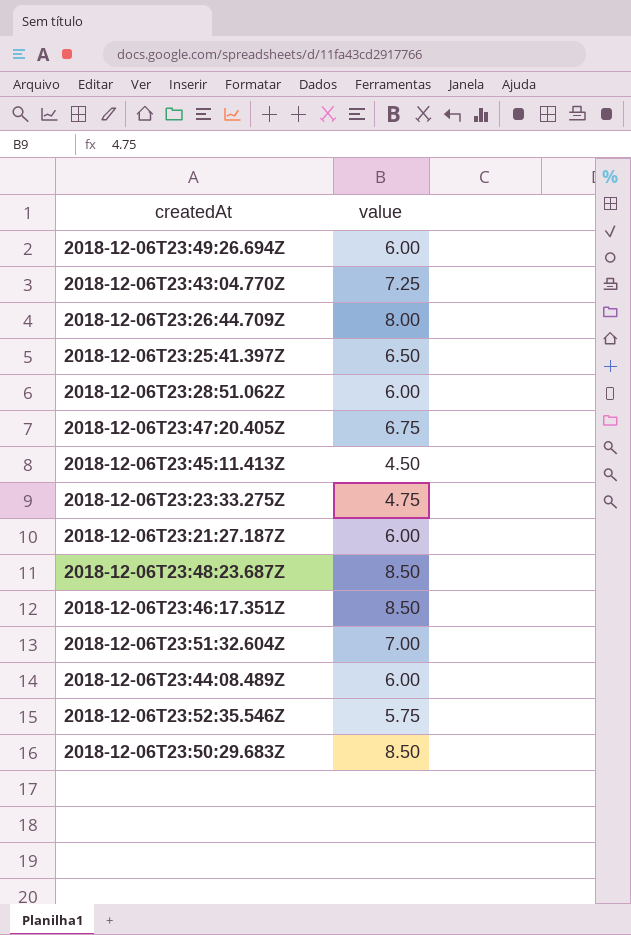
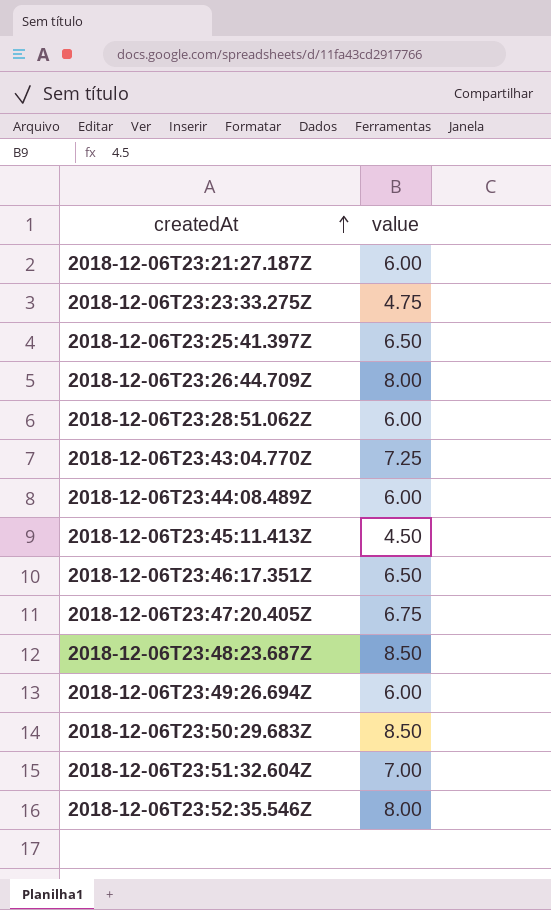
row order: none -> createdAt ascending
2018-12-06T23:46:17.351Z | value: 8.50 -> 6.50
2018-12-06T23:52:35.546Z | value: 5.75 -> 8.00

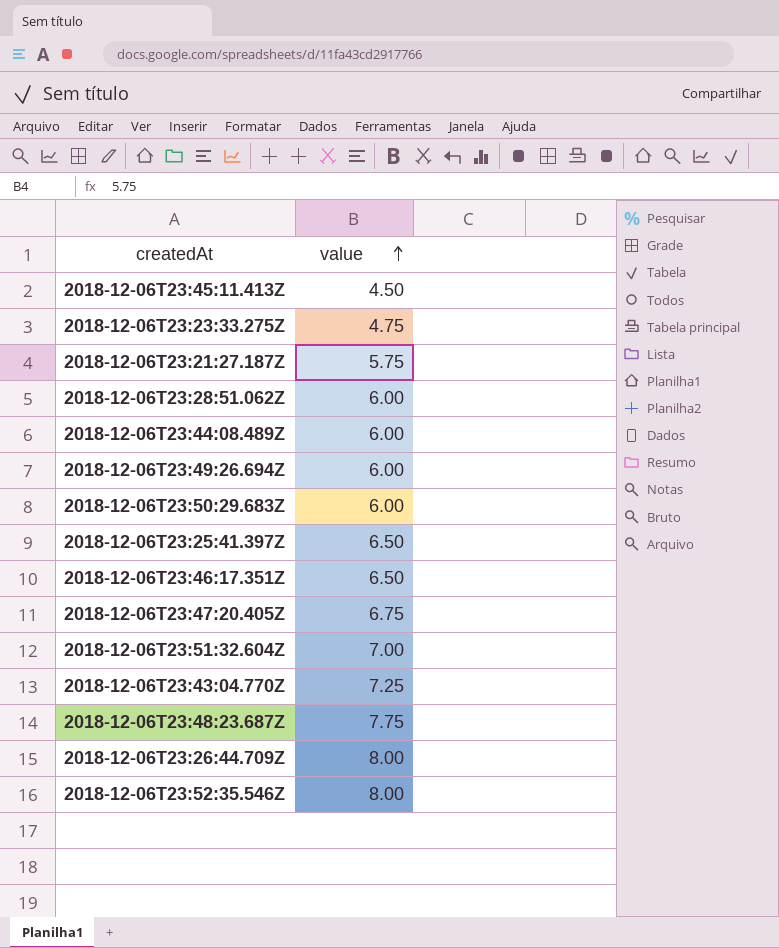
row order: createdAt ascending -> value ascending
2018-12-06T23:21:27.187Z | value: 6.00 -> 5.75
2018-12-06T23:50:29.683Z | value: 8.50 -> 6.00
2018-12-06T23:48:23.687Z | value: 8.50 -> 7.75

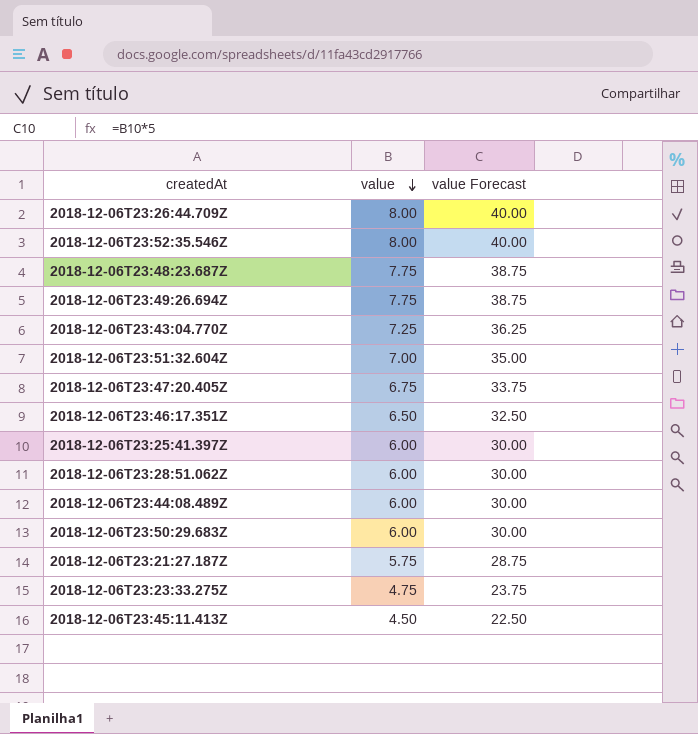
row order: value ascending -> value descending
column value Forecast | formula: none -> [value] * 5
2018-12-06T23:49:26.694Z | value: 6.00 -> 7.75
2018-12-06T23:25:41.397Z | value: 6.50 -> 6.00

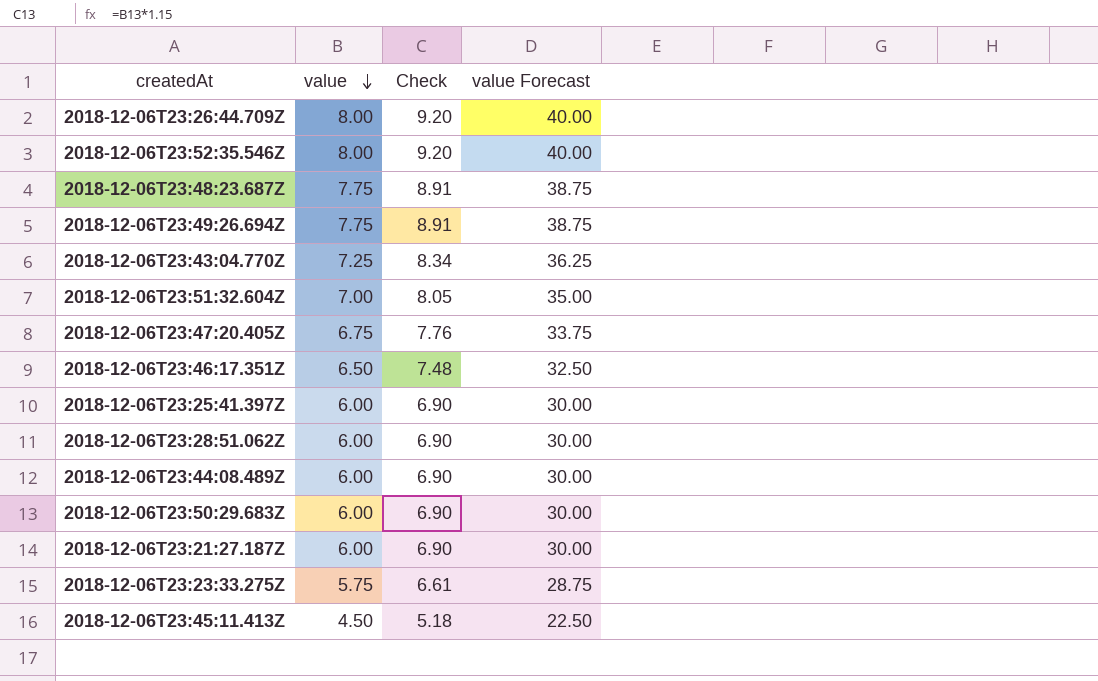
column Check | formula: none -> [value] * 1.15
2018-12-06T23:21:27.187Z | value: 5.75 -> 6.00
2018-12-06T23:21:27.187Z | value Forecast: 28.75 -> 30.00
2018-12-06T23:23:33.275Z | value: 4.75 -> 5.75
2018-12-06T23:23:33.275Z | value Forecast: 23.75 -> 28.75

